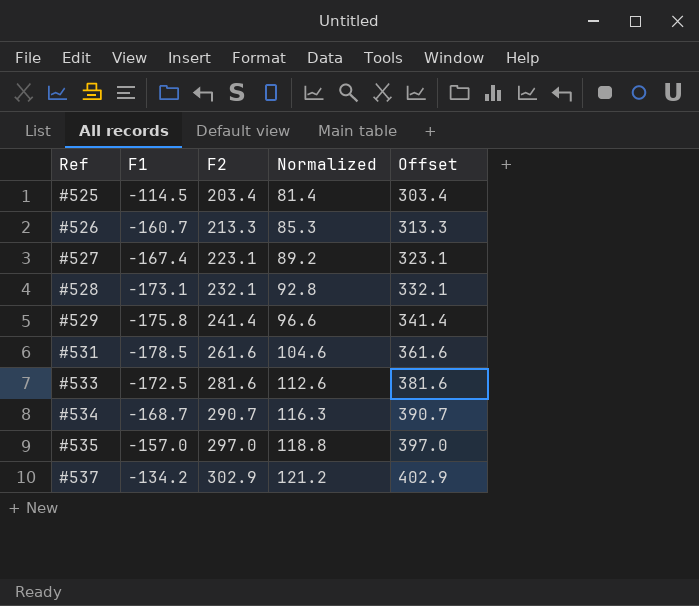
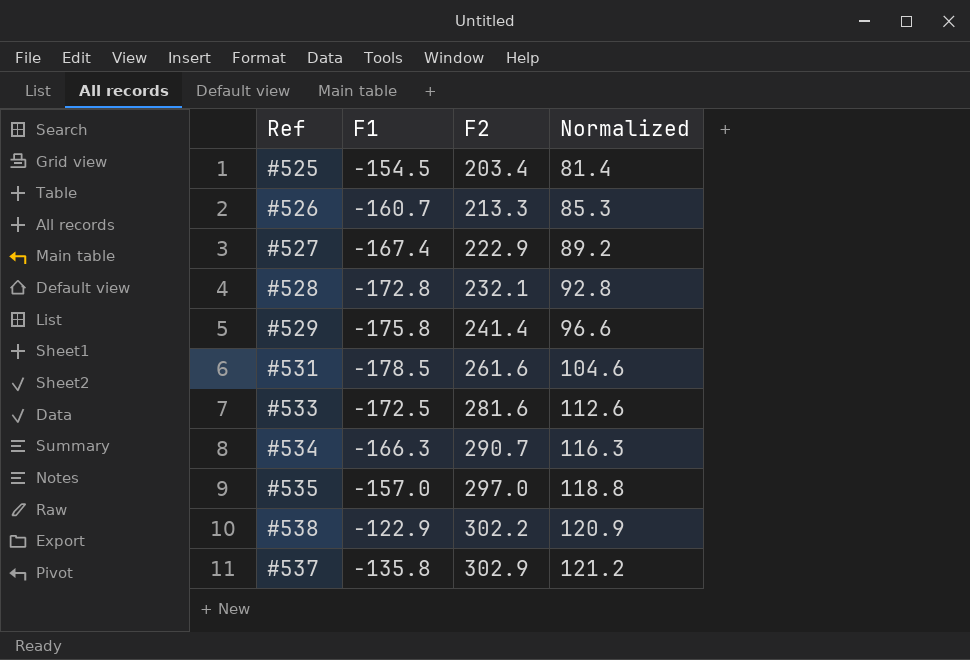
column Offset | formula: [F2] + 100 -> none
#525 | F1: -114.5 -> -154.5
#527 | F2: 223.1 -> 222.9
#528 | F1: -173.1 -> -172.8
#534 | F1: -168.7 -> -166.3
row #538: none -> -122.9 | 302.2 | 120.9
#537 | F1: -134.2 -> -135.8

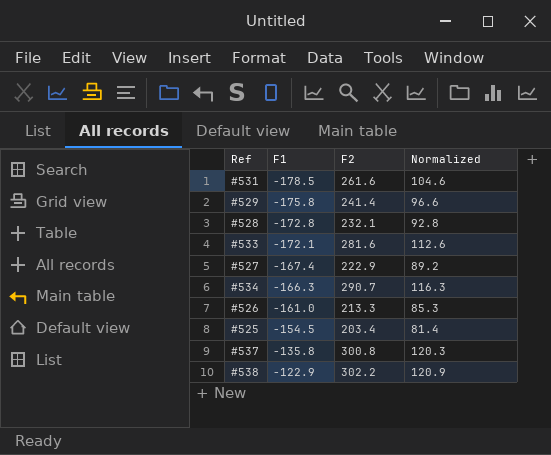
row order: F2 ascending -> F1 ascending
row #535: -157.0 | 297.0 | 118.8 -> none
#533 | F1: -172.5 -> -172.1
#526 | F1: -160.7 -> -161.0
#537 | F2: 302.9 -> 300.8
#537 | Normalized: 121.2 -> 120.3

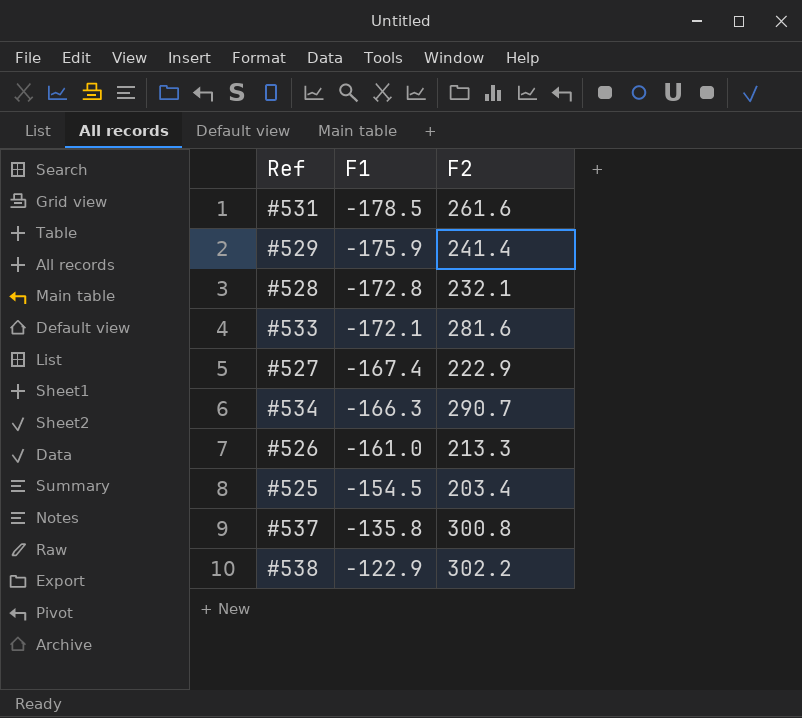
column Normalized | formula: [F2] * 0.4 -> none
#529 | F1: -175.8 -> -175.9

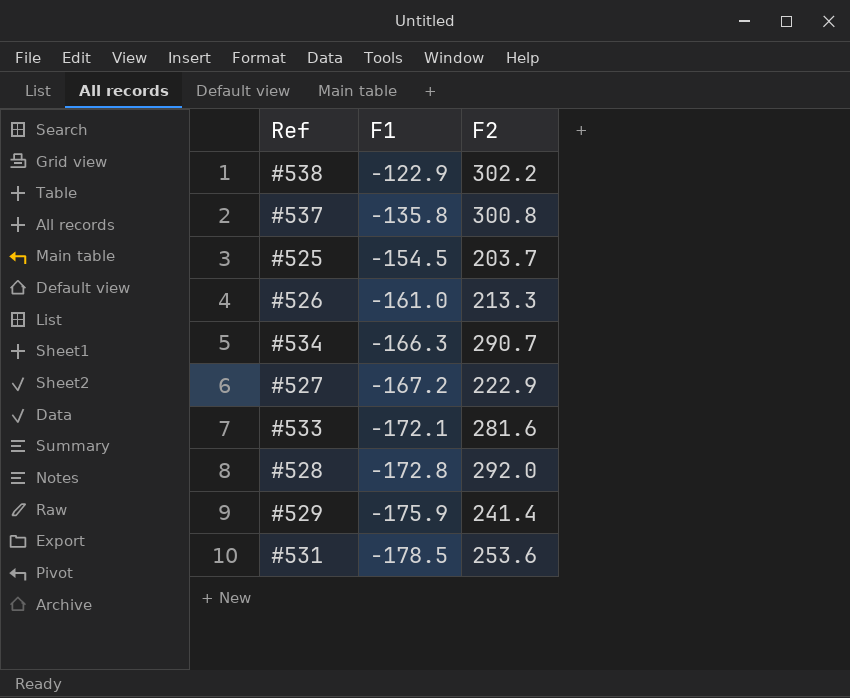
row order: F1 ascending -> F1 descending
#525 | F2: 203.4 -> 203.7
#527 | F1: -167.4 -> -167.2
#528 | F2: 232.1 -> 292.0
#531 | F2: 261.6 -> 253.6

